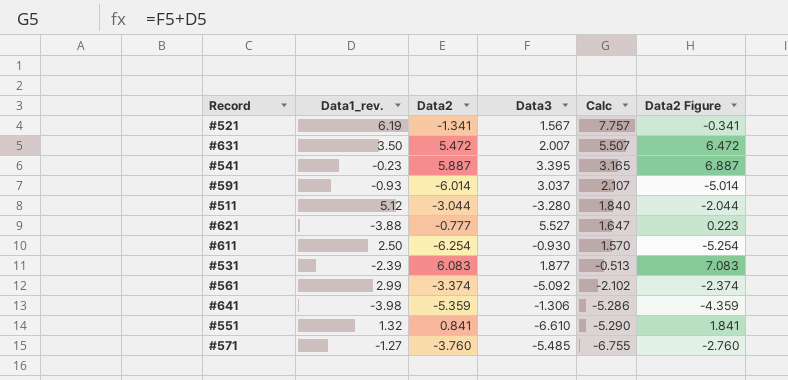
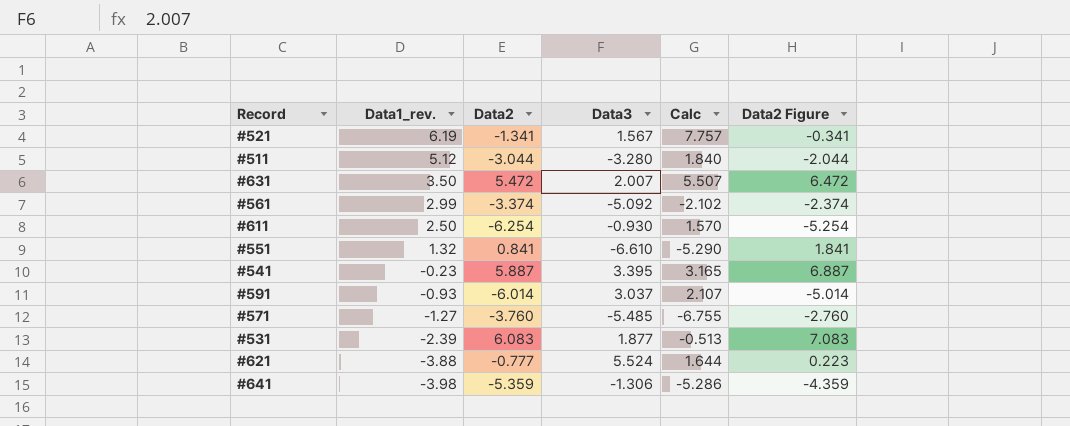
row order: Calc descending -> Data1_rev. descending
#621 | Data3: 5.527 -> 5.524
#621 | Calc: 1.647 -> 1.644

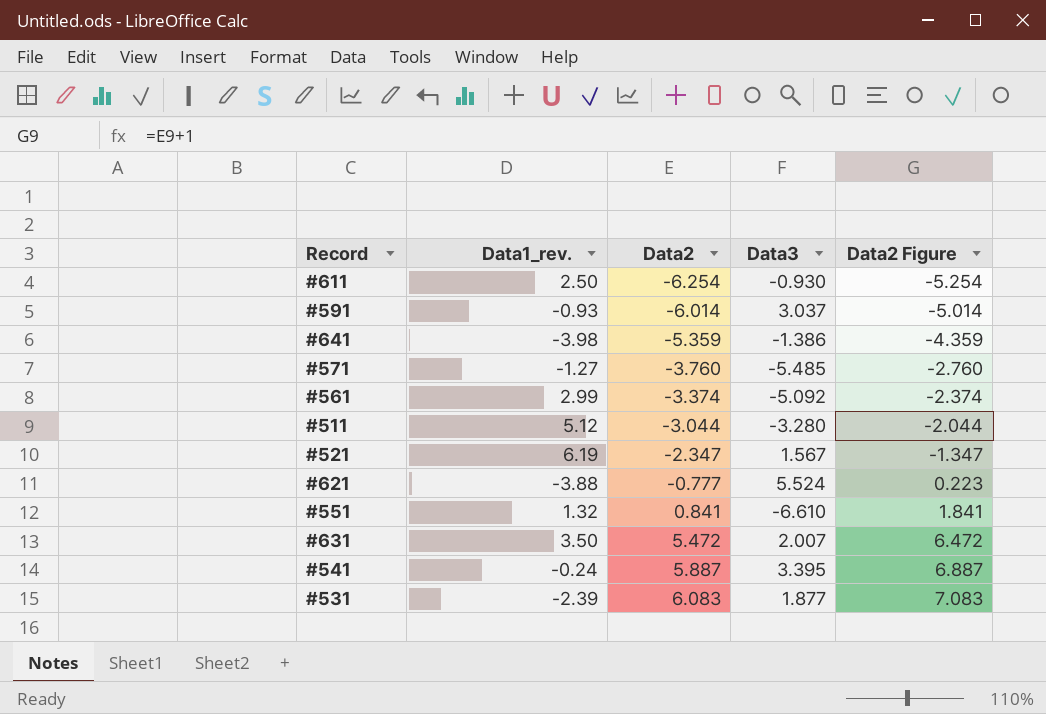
row order: Data1_rev. descending -> Data2 ascending
column Calc | formula: [Data1_rev.] + [Data3] -> none
#641 | Data3: -1.306 -> -1.386
#521 | Data2: -1.341 -> -2.347
#521 | Data2 Figure: -0.341 -> -1.347
#541 | Data1_rev.: -0.23 -> -0.24

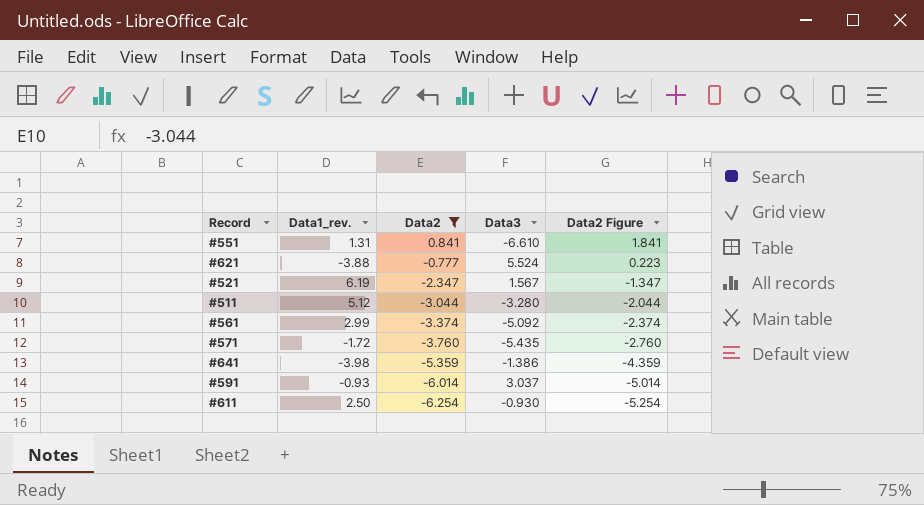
filter: none -> Data2 <= 0.841
row order: Data2 ascending -> Data2 descending
#551 | Data1_rev.: 1.32 -> 1.31
#571 | Data1_rev.: -1.27 -> -1.72
#571 | Data3: -5.485 -> -5.435

